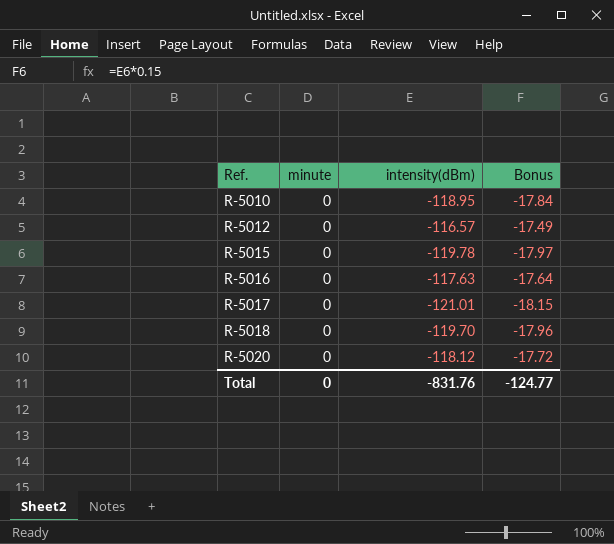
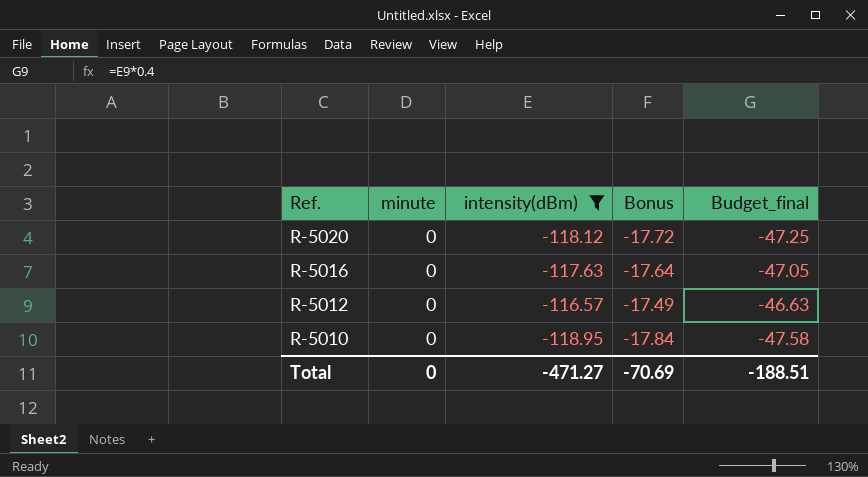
filter: none -> intensity(dBm) >= -118.95
row order: Ref. ascending -> Ref. descending
column Budget_final | formula: none -> [intensity(dBm)] * 0.4
Total | intensity(dBm): -831.76 -> -471.27
Total | Bonus: -124.77 -> -70.69

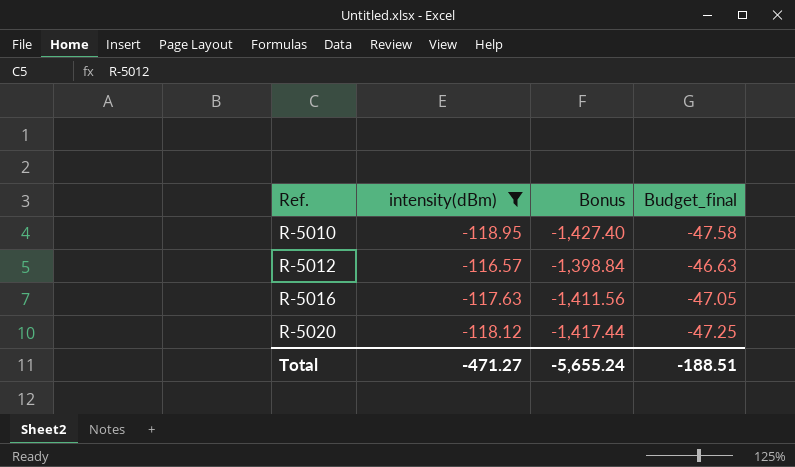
row order: Ref. descending -> Ref. ascending
column minute | position: 2 -> none
column Bonus | formula: [intensity(dBm)] * 0.15 -> [intensity(dBm)] * 12
Total | Bonus: -70.69 -> -5,655.24

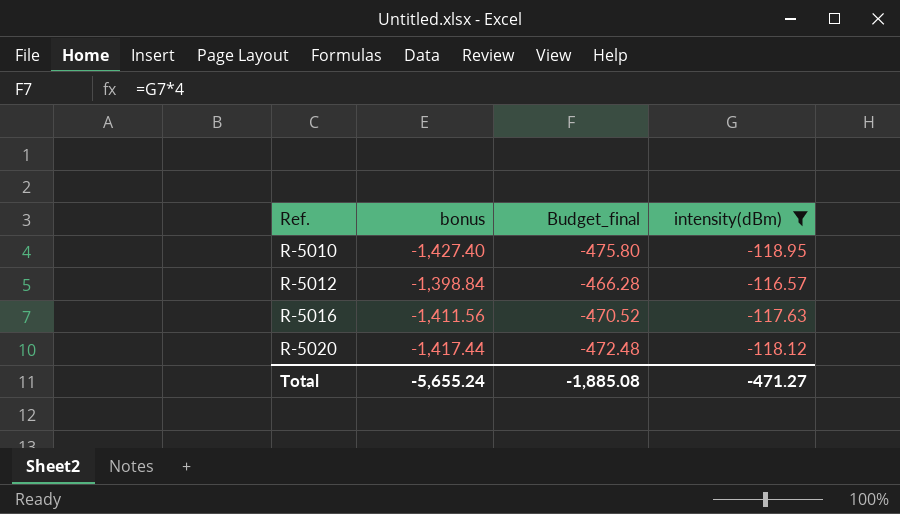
column name: Bonus -> bonus
column Budget_final | formula: [intensity(dBm)] * 0.4 -> [intensity(dBm)] * 4
column intensity(dBm) | position: 2 -> 4
Total | Budget_final: -188.51 -> -1,885.08

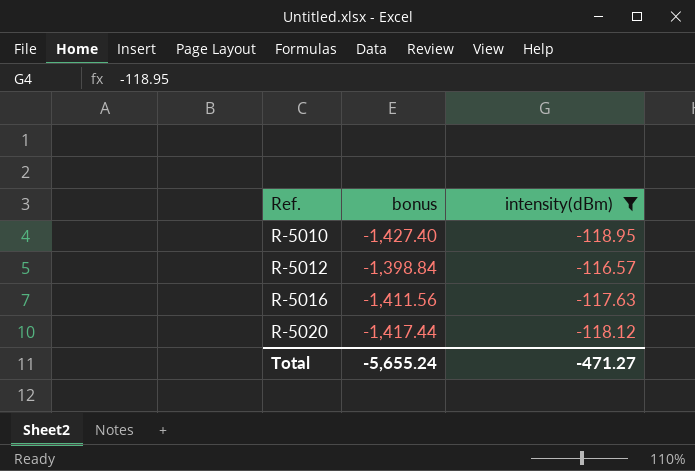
column Budget_final | formula: [intensity(dBm)] * 4 -> none

